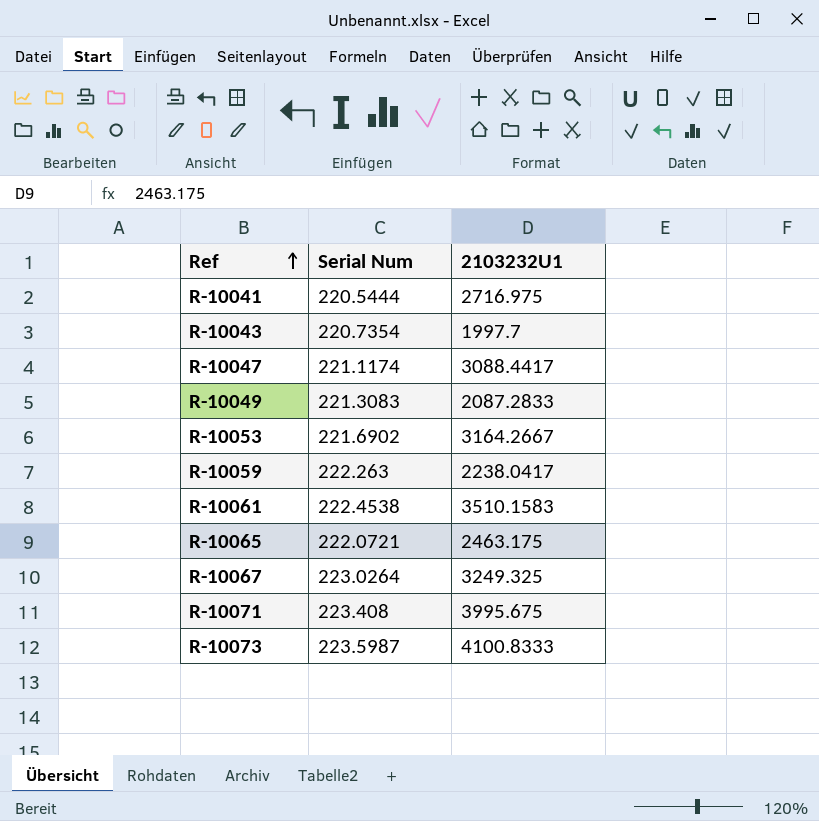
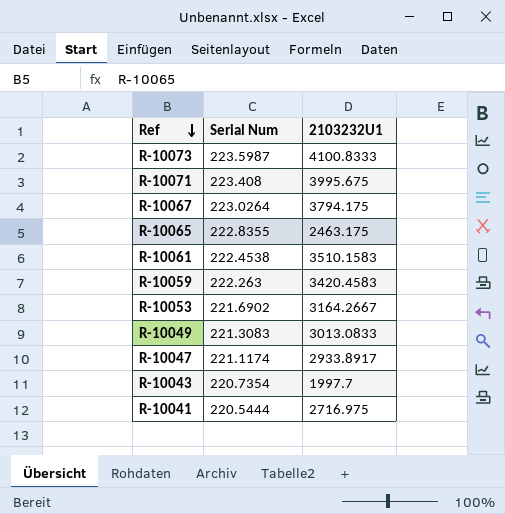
row order: Ref ascending -> Ref descending
R-10067 | 2103232U1: 3249.325 -> 3794.175
R-10065 | Serial Num: 222.0721 -> 222.8355
R-10059 | 2103232U1: 2238.0417 -> 3420.4583
R-10049 | 2103232U1: 2087.2833 -> 3013.0833
R-10047 | 2103232U1: 3088.4417 -> 2933.8917

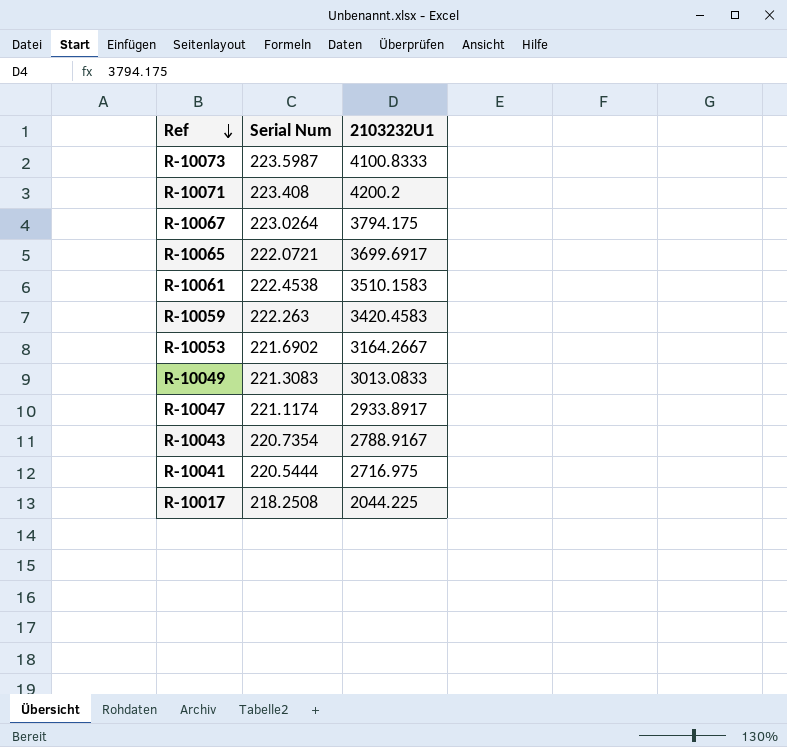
R-10071 | 2103232U1: 3995.675 -> 4200.2
R-10065 | Serial Num: 222.8355 -> 222.0721
R-10065 | 2103232U1: 2463.175 -> 3699.6917
R-10043 | 2103232U1: 1997.7 -> 2788.9167
row R-10017: none -> 218.2508 | 2044.225

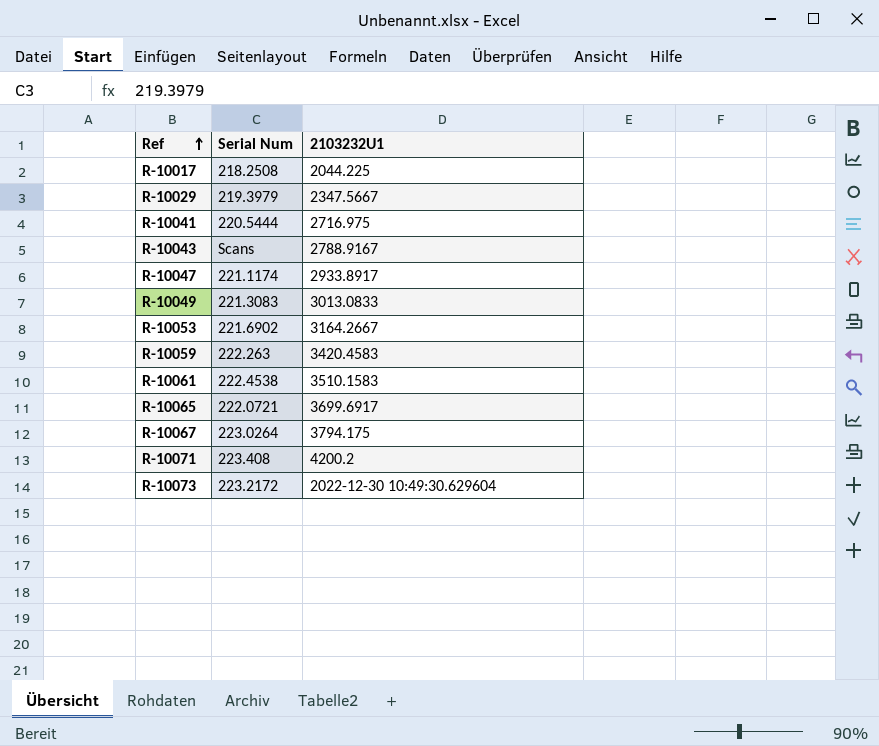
row order: Ref descending -> Ref ascending
row R-10029: none -> 219.3979 | 2347.5667
R-10043 | Serial Num: 220.7354 -> Scans
R-10073 | Serial Num: 223.5987 -> 223.2172
R-10073 | 2103232U1: 4100.8333 -> 2022-12-30 10:49:30.629604

